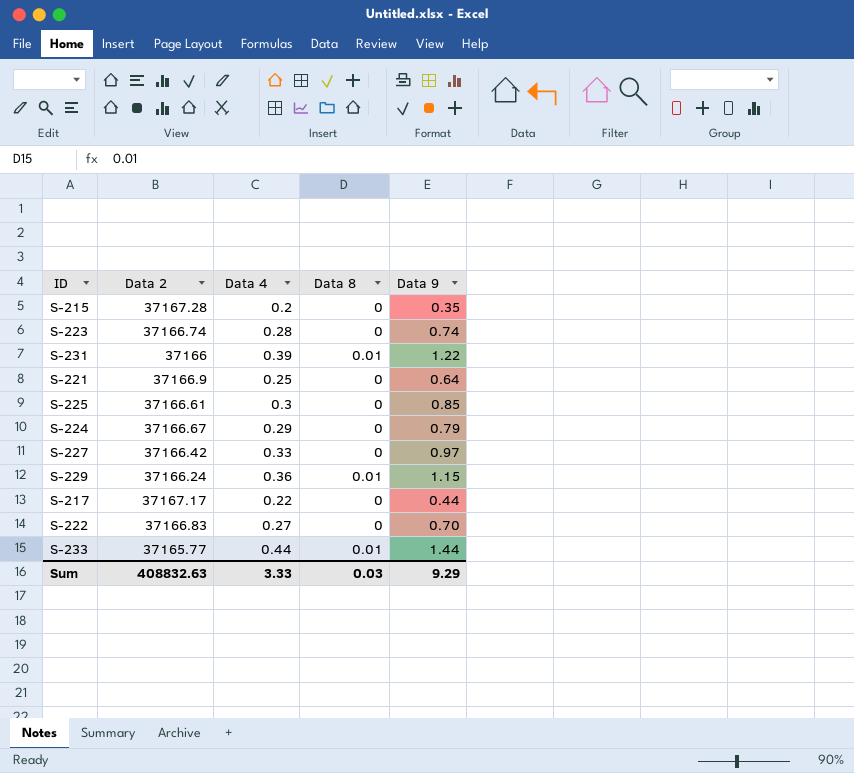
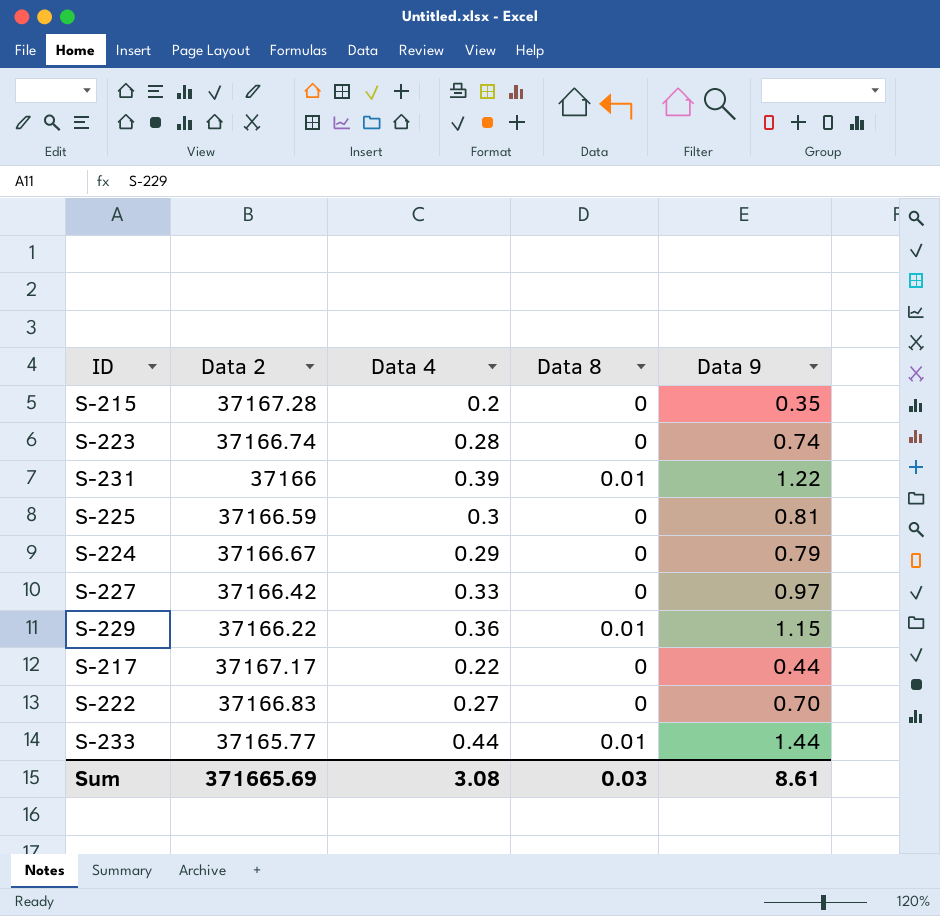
row S-221: 37166.9 | 0.25 | 0 | 0.64 -> none
S-225 | Data 2: 37166.61 -> 37166.59
S-225 | Data 9: 0.85 -> 0.81
S-229 | Data 2: 37166.24 -> 37166.22
Sum | Data 2: 408832.63 -> 371665.69
Sum | Data 4: 3.33 -> 3.08
Sum | Data 9: 9.29 -> 8.61

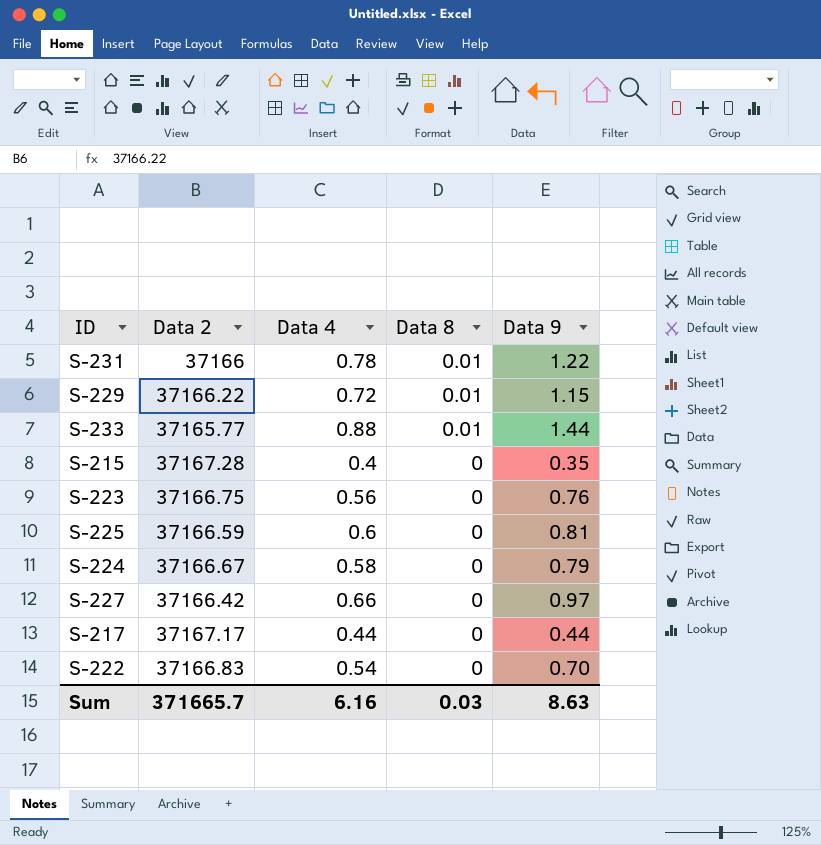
row order: none -> Data 8 descending
S-231 | Data 4: 0.39 -> 0.78
S-229 | Data 4: 0.36 -> 0.72
S-233 | Data 4: 0.44 -> 0.88
S-215 | Data 4: 0.2 -> 0.4
S-223 | Data 2: 37166.74 -> 37166.75
S-223 | Data 4: 0.28 -> 0.56
S-223 | Data 9: 0.74 -> 0.76
S-225 | Data 4: 0.3 -> 0.6
S-224 | Data 4: 0.29 -> 0.58
S-227 | Data 4: 0.33 -> 0.66
S-217 | Data 4: 0.22 -> 0.44
S-222 | Data 4: 0.27 -> 0.54
Sum | Data 2: 371665.69 -> 371665.7
Sum | Data 4: 3.08 -> 6.16
Sum | Data 9: 8.61 -> 8.63

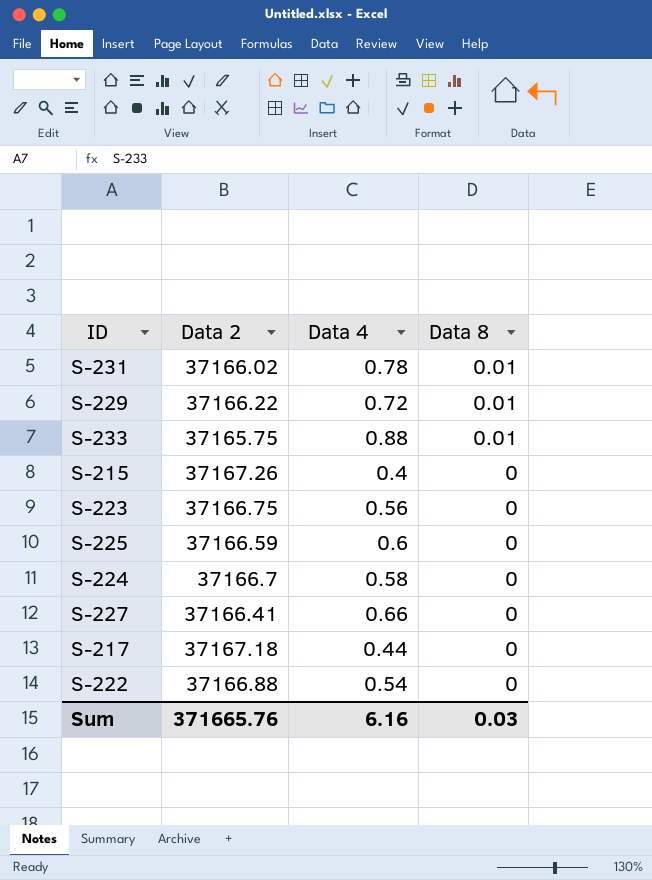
column Data 9 | position: 5 -> none
S-231 | Data 2: 37166 -> 37166.02
S-233 | Data 2: 37165.77 -> 37165.75
S-215 | Data 2: 37167.28 -> 37167.26
S-224 | Data 2: 37166.67 -> 37166.7
S-227 | Data 2: 37166.42 -> 37166.41
S-217 | Data 2: 37167.17 -> 37167.18
S-222 | Data 2: 37166.83 -> 37166.88
Sum | Data 2: 371665.7 -> 371665.76

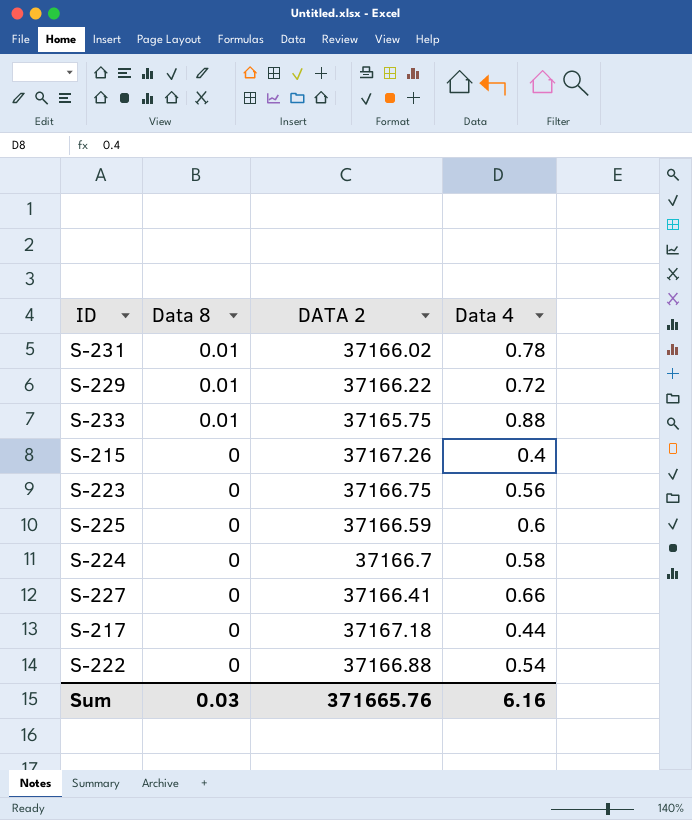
column Data 8 | position: 4 -> 2
column name: Data 2 -> DATA 2

